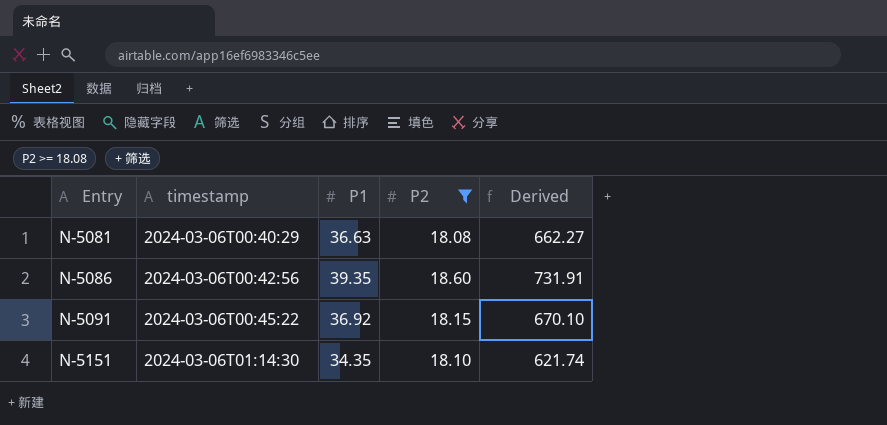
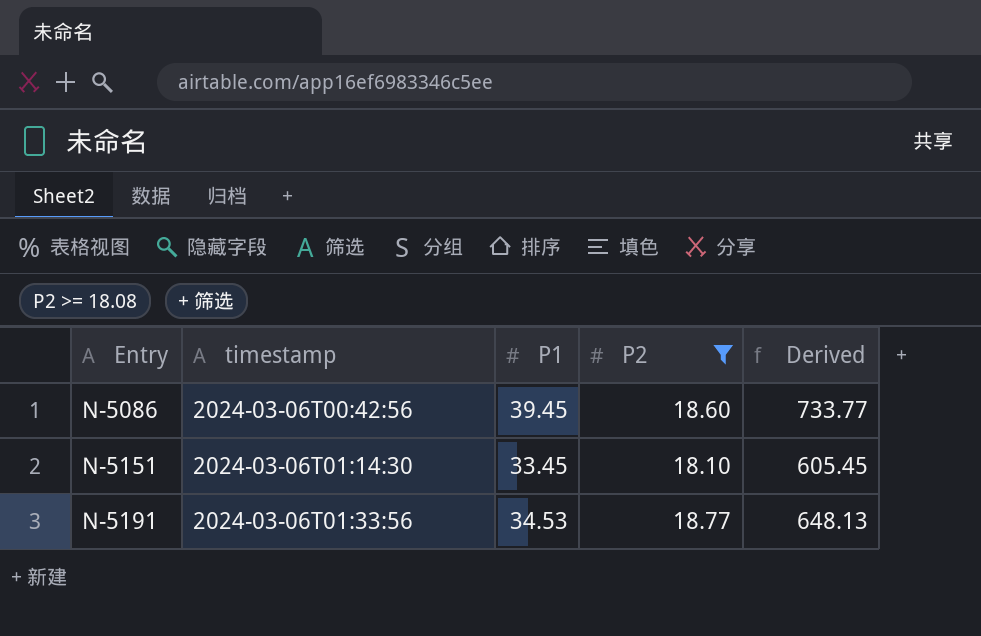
row N-5081: 2024-03-06T00:40:29 | 36.63 | 18.08 | 662.27 -> none
row N-5091: 2024-03-06T00:45:22 | 36.92 | 18.15 | 670.10 -> none
N-5086 | P1: 39.35 -> 39.45
N-5086 | Derived: 731.91 -> 733.77
N-5151 | P1: 34.35 -> 33.45
N-5151 | Derived: 621.74 -> 605.45
row N-5191: none -> 2024-03-06T01:33:56 | 34.53 | 18.77 | 648.13

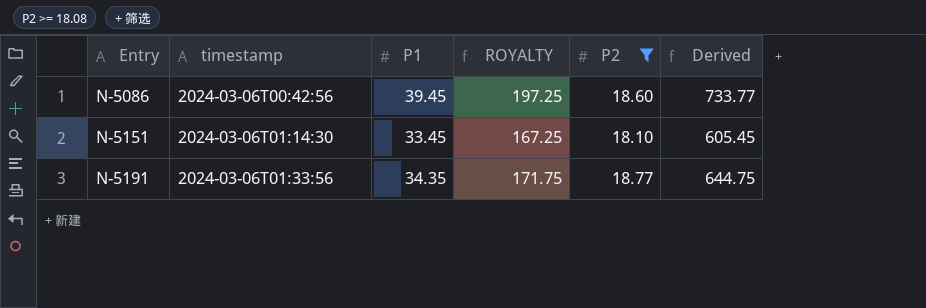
column ROYALTY | formula: none -> [P1] * 5
N-5191 | P1: 34.53 -> 34.35
N-5191 | Derived: 648.13 -> 644.75

